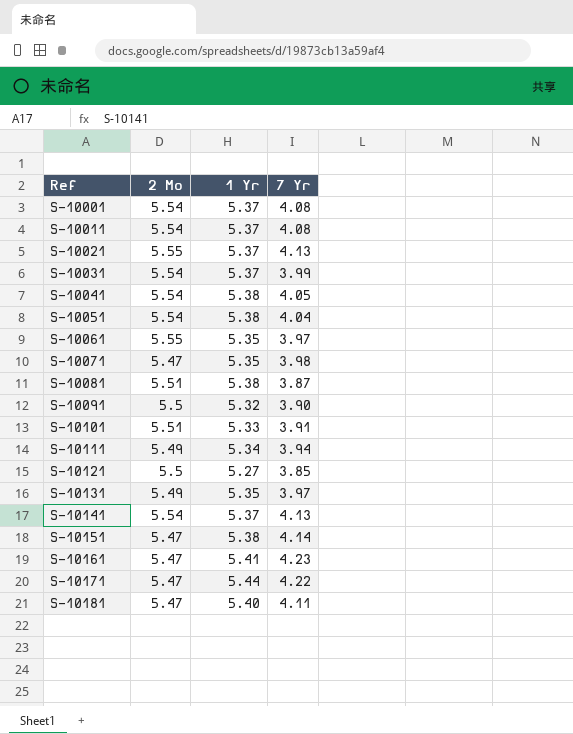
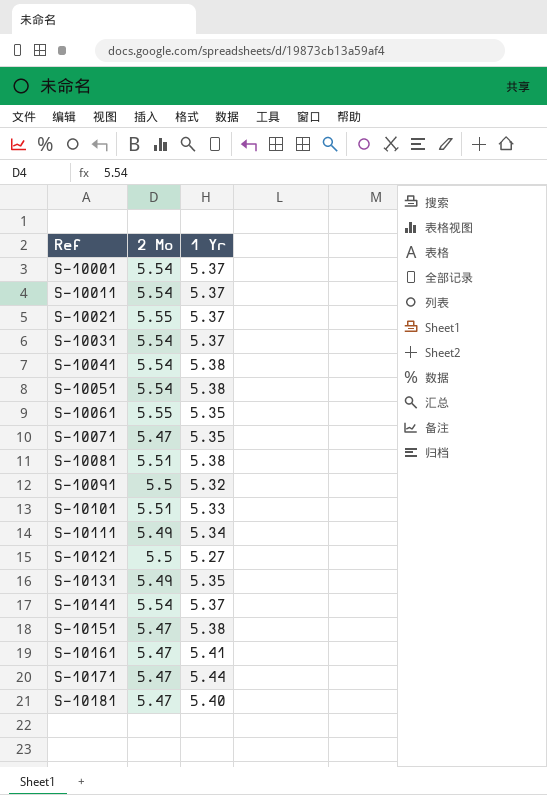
column 7 Yr | position: 4 -> none

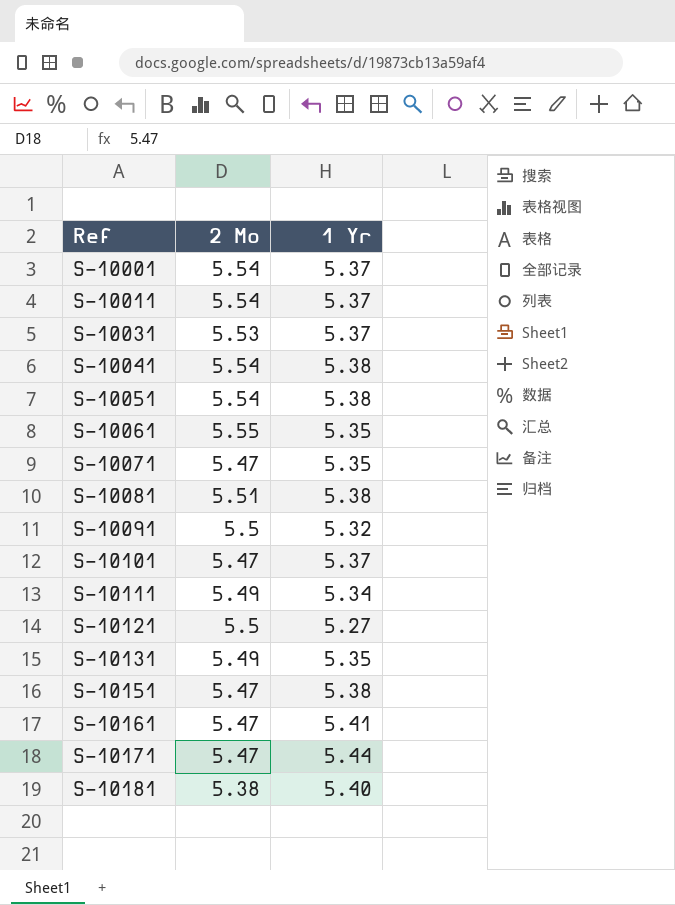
row S-10021: 5.55 | 5.37 -> none
row S-10141: 5.54 | 5.37 -> none
S-10031 | 2 Mo: 5.54 -> 5.53
S-10101 | 2 Mo: 5.51 -> 5.47
S-10101 | 1 Yr: 5.33 -> 5.37
S-10181 | 2 Mo: 5.47 -> 5.38

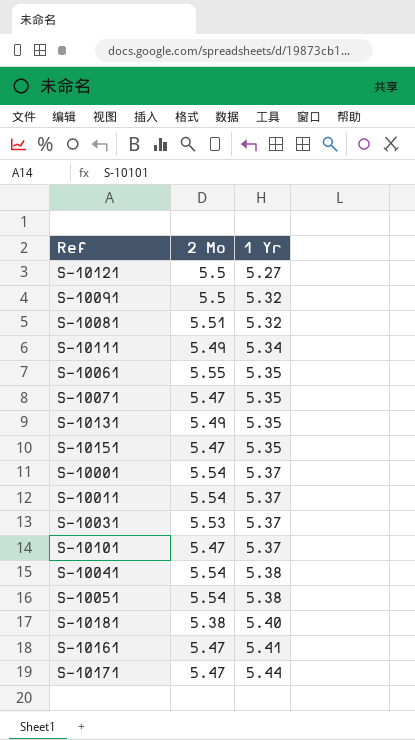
row order: Ref ascending -> 1 Yr ascending
S-10081 | 1 Yr: 5.38 -> 5.32
S-10151 | 1 Yr: 5.38 -> 5.35

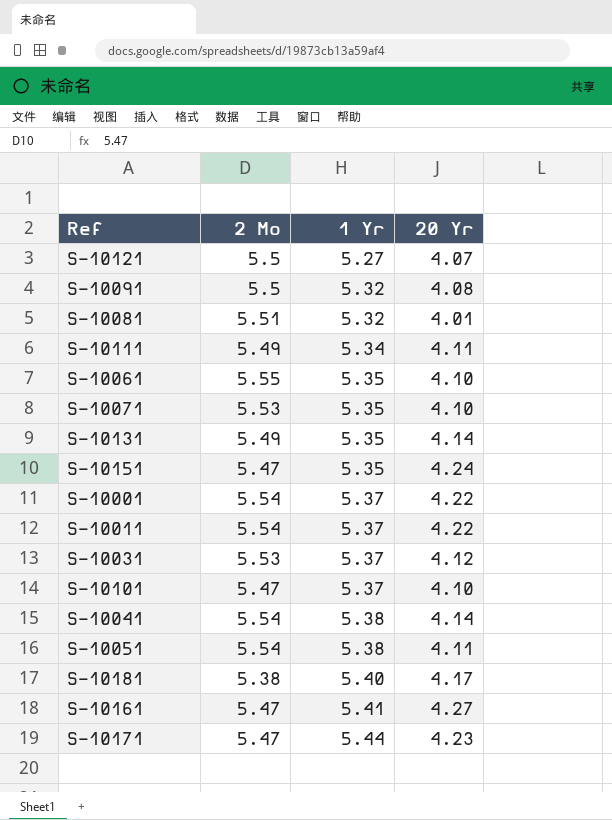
column 20 Yr | position: none -> 4
S-10071 | 2 Mo: 5.47 -> 5.53

